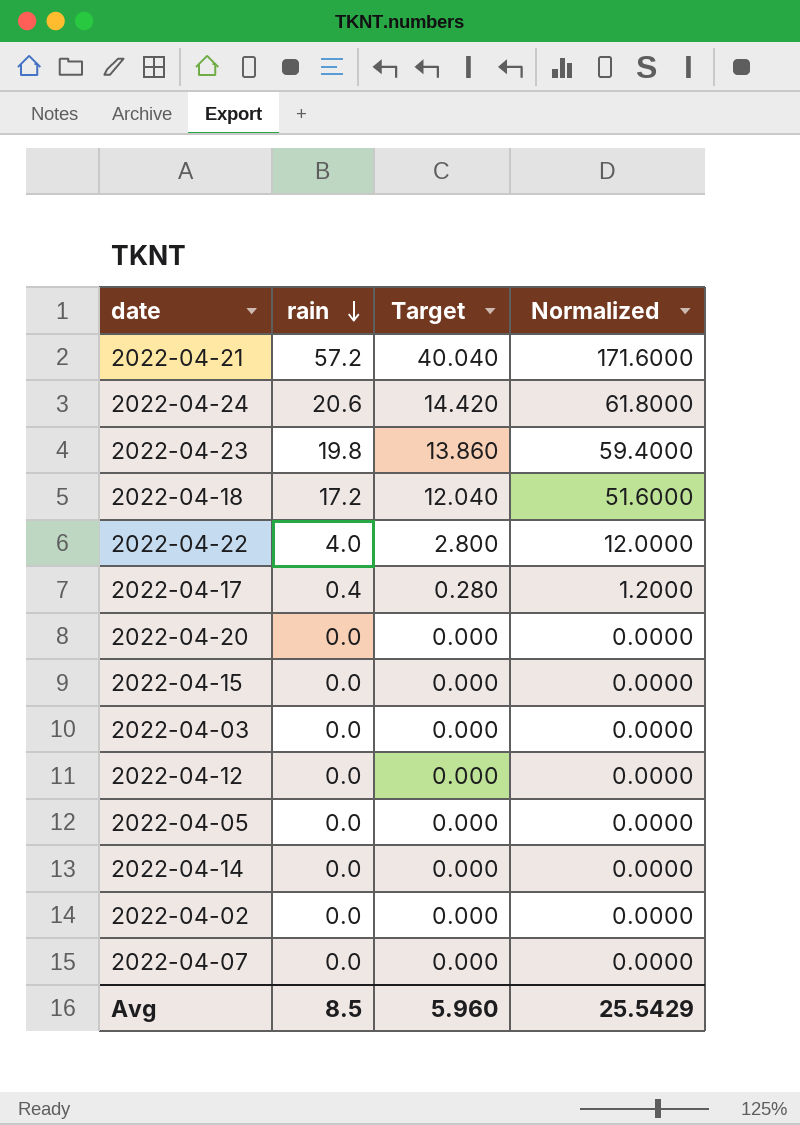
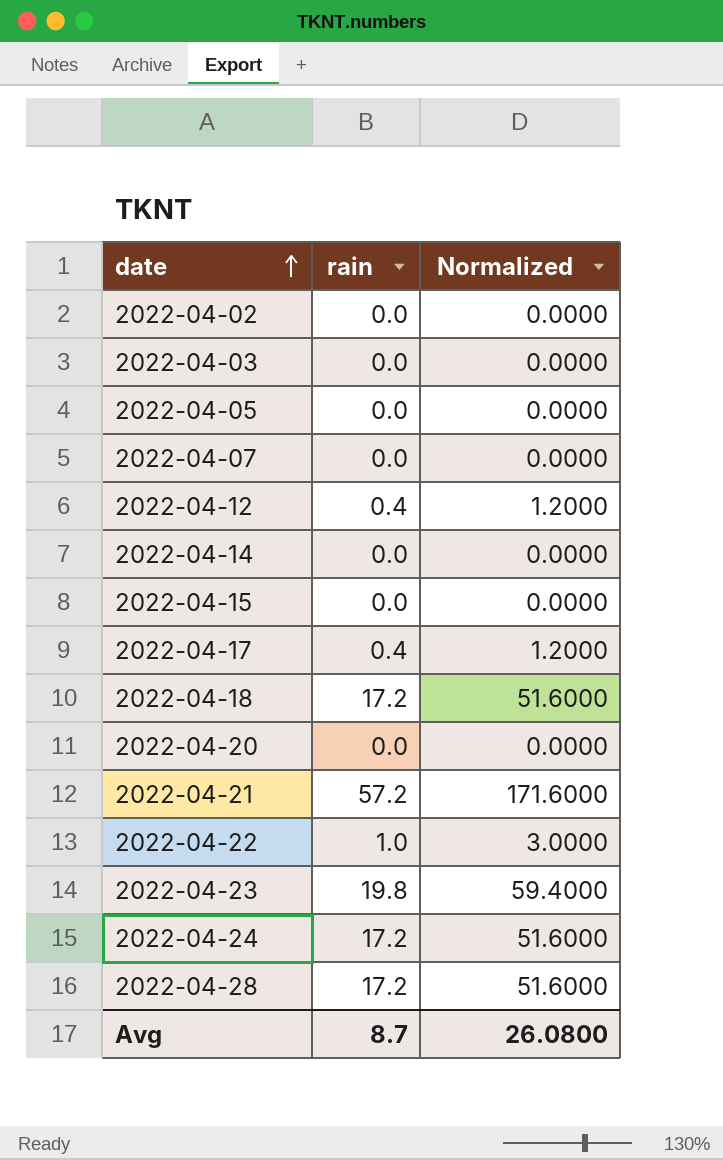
row order: rain descending -> date ascending
column Target | formula: [rain] * 0.7 -> none
2022-04-12 | rain: 0.0 -> 0.4
2022-04-12 | Normalized: 0.0000 -> 1.2000
2022-04-22 | rain: 4.0 -> 1.0
2022-04-22 | Normalized: 12.0000 -> 3.0000
2022-04-24 | rain: 20.6 -> 17.2
2022-04-24 | Normalized: 61.8000 -> 51.6000
row 2022-04-28: none -> 17.2 | 51.6000
Avg | rain: 8.5 -> 8.7
Avg | Normalized: 25.5429 -> 26.0800

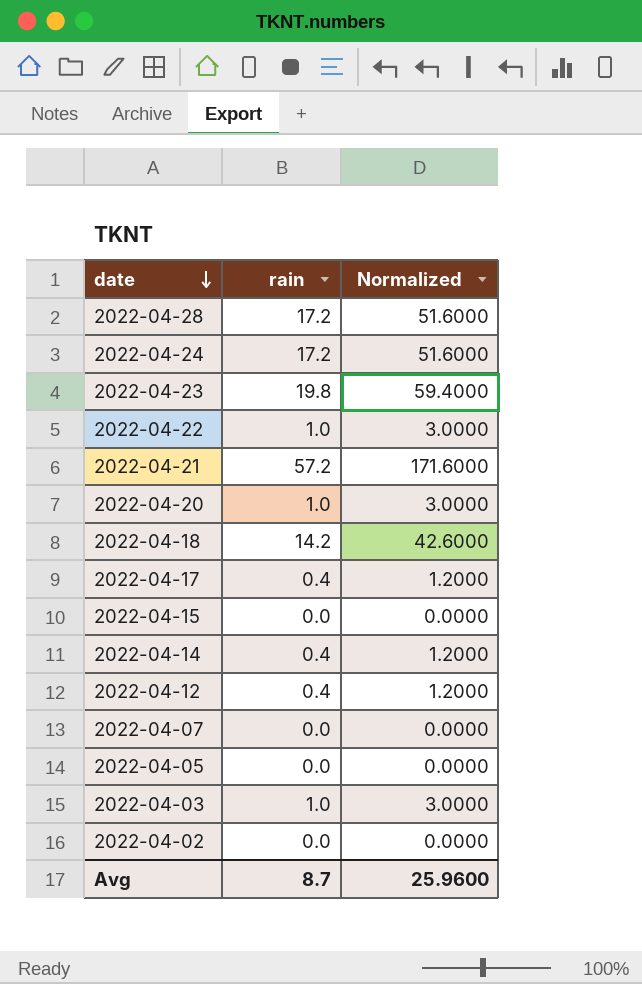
row order: date ascending -> date descending
2022-04-20 | rain: 0.0 -> 1.0
2022-04-20 | Normalized: 0.0000 -> 3.0000
2022-04-18 | rain: 17.2 -> 14.2
2022-04-18 | Normalized: 51.6000 -> 42.6000
2022-04-14 | rain: 0.0 -> 0.4
2022-04-14 | Normalized: 0.0000 -> 1.2000
2022-04-03 | rain: 0.0 -> 1.0
2022-04-03 | Normalized: 0.0000 -> 3.0000
Avg | Normalized: 26.0800 -> 25.9600

